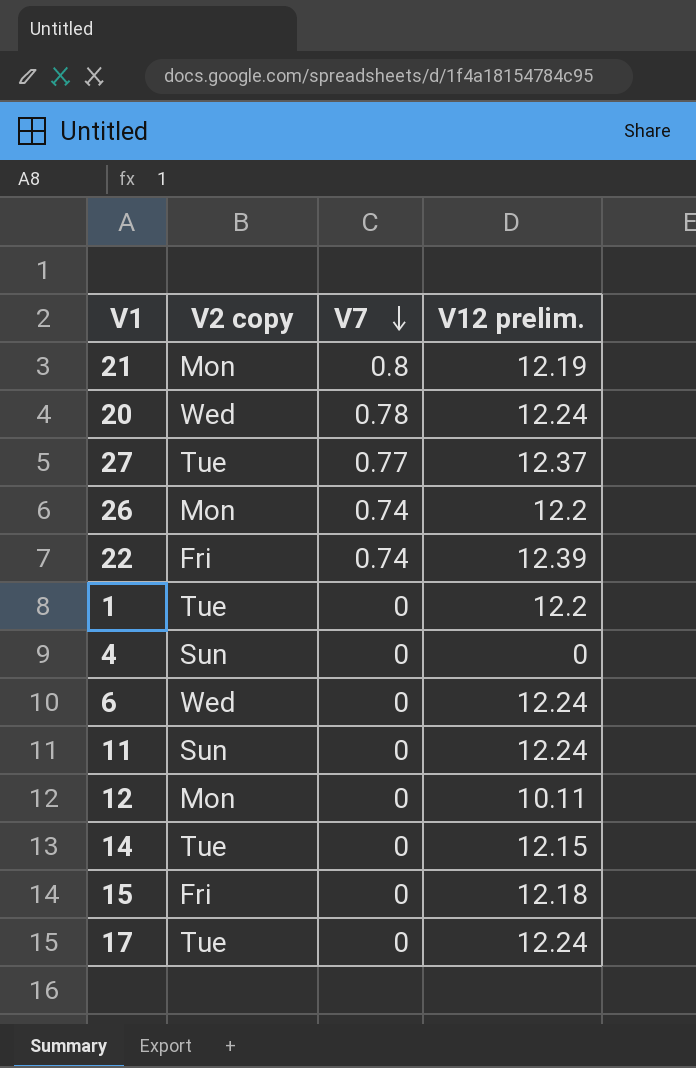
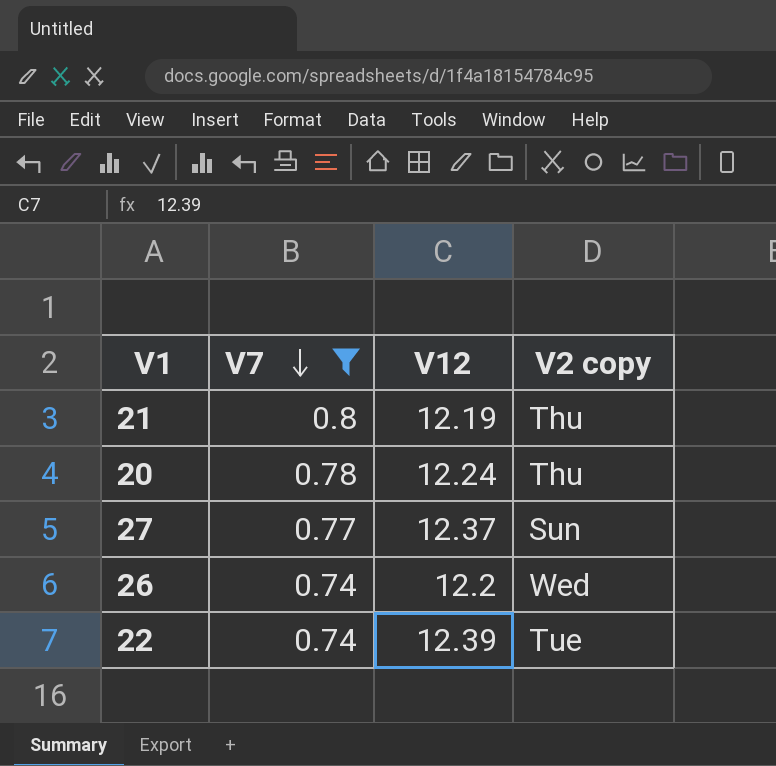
filter: none -> V7 != 0
column name: V12 prelim. -> V12
column V2 copy | position: 2 -> 4
21 | V2 copy: Mon -> Thu
20 | V2 copy: Wed -> Thu
27 | V2 copy: Tue -> Sun
26 | V2 copy: Mon -> Wed
22 | V2 copy: Fri -> Tue

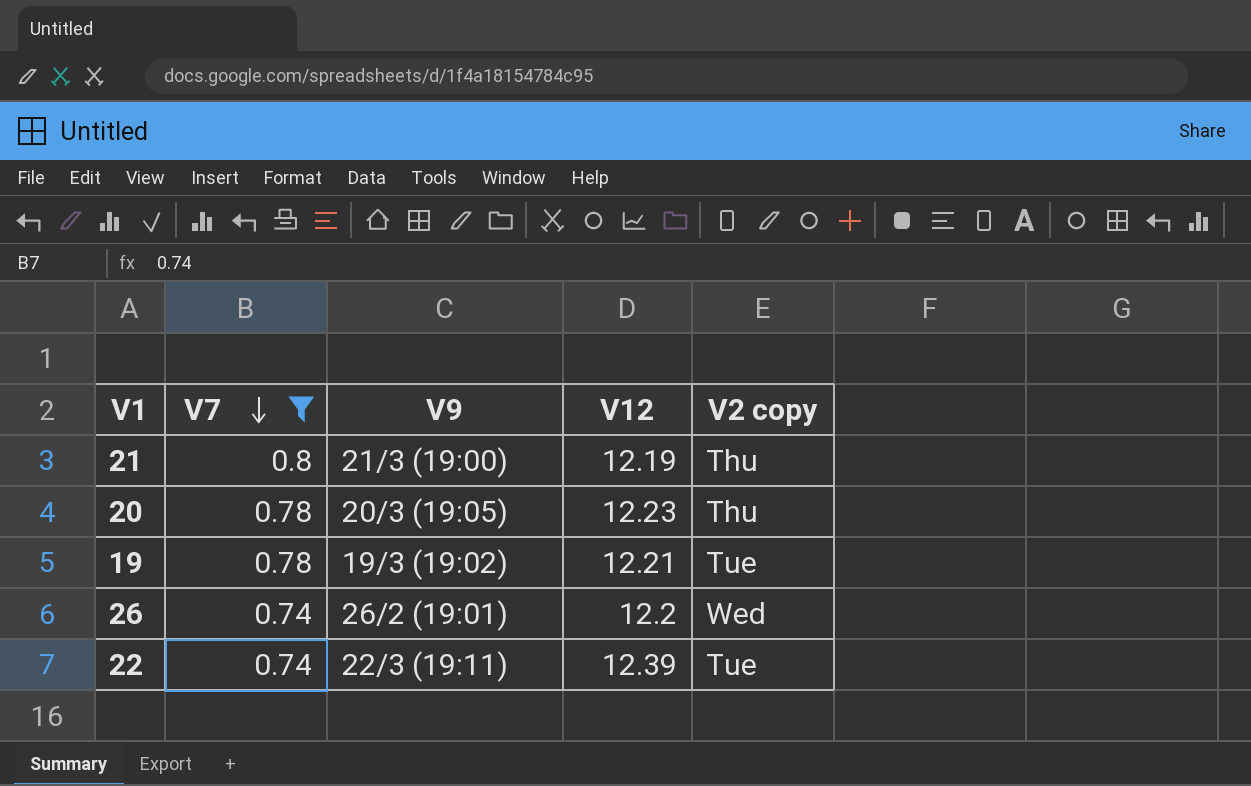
column V9 | position: none -> 3
row 27: 0.77 | 12.37 | Sun -> none
20 | V12: 12.24 -> 12.23
row 19: none -> 0.78 | 19/3 (19:02) | 12.21 | Tue

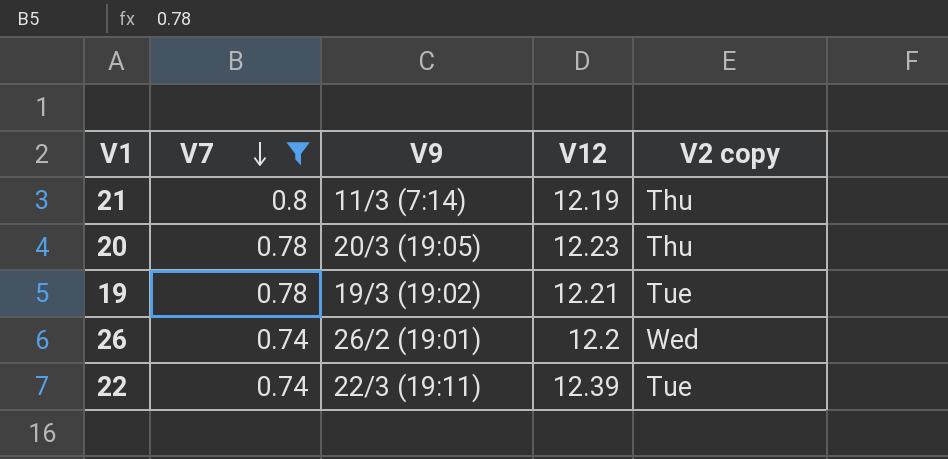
21 | V9: 21/3 (19:00) -> 11/3 (7:14)

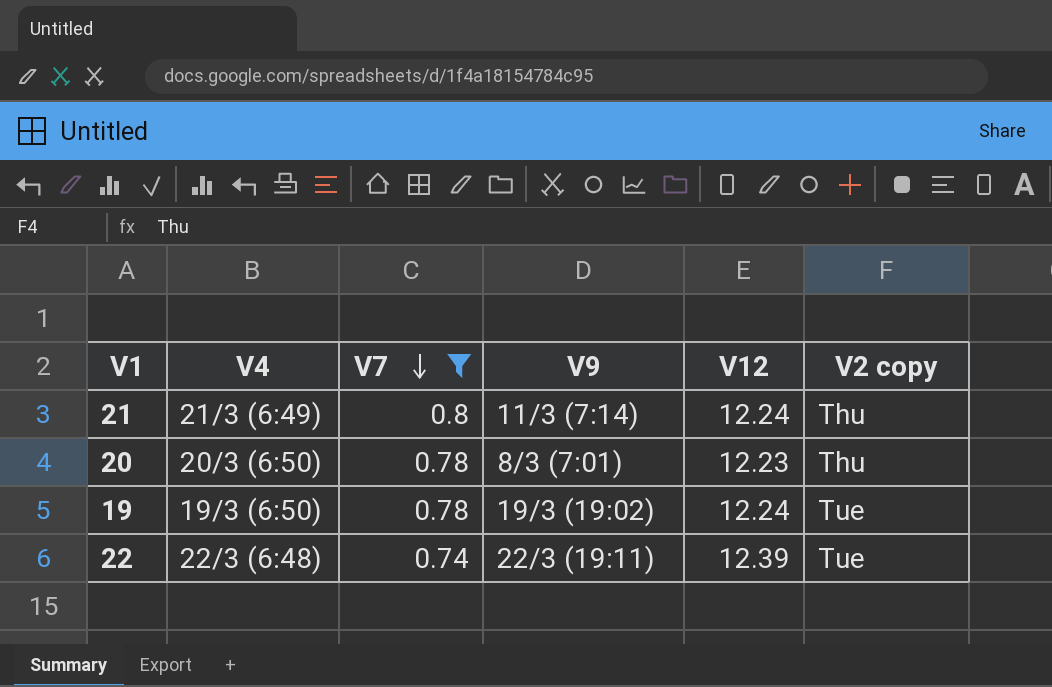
column V4 | position: none -> 2
row 26: 0.74 | 26/2 (19:01) | 12.2 | Wed -> none
21 | V12: 12.19 -> 12.24
20 | V9: 20/3 (19:05) -> 8/3 (7:01)
19 | V12: 12.21 -> 12.24

